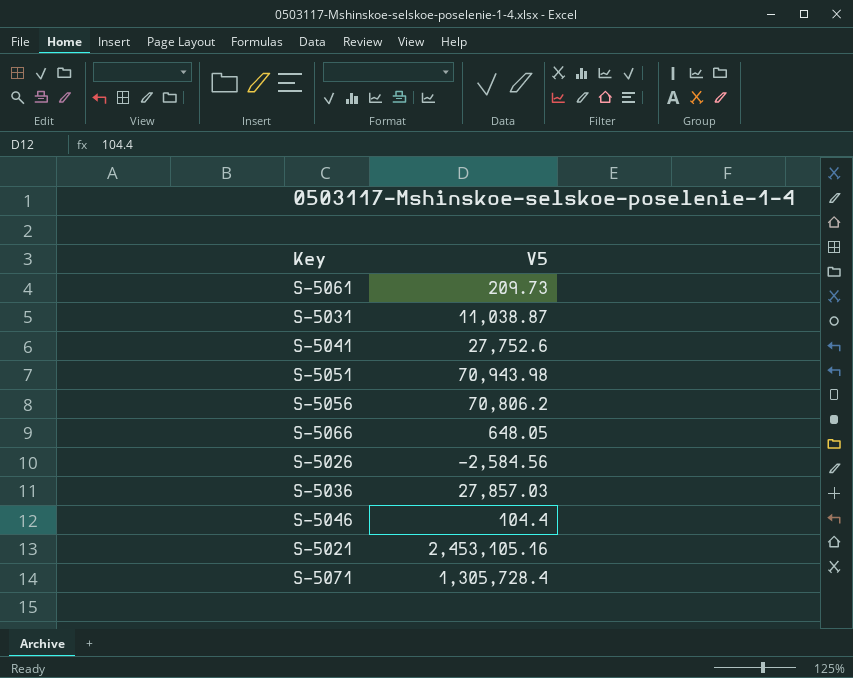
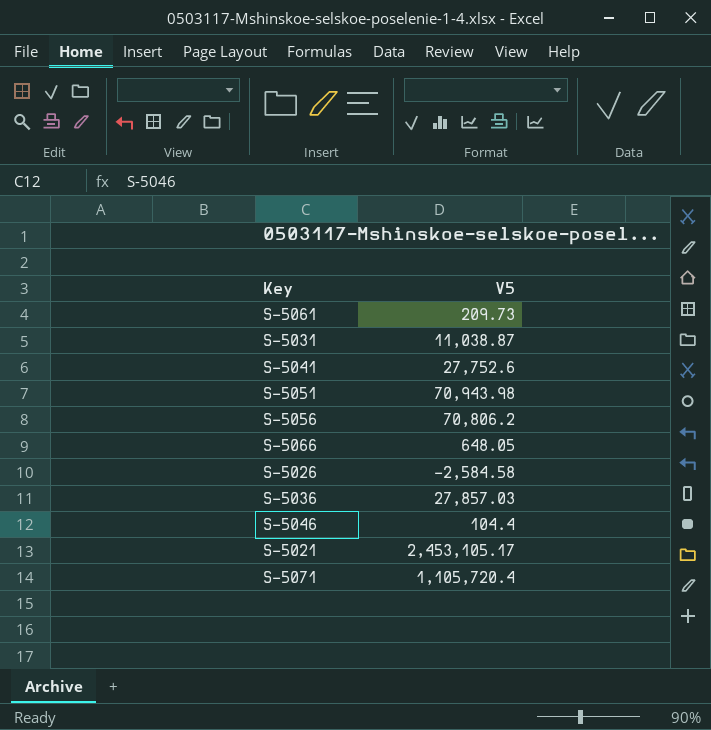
S-5026 | V5: -2,584.56 -> -2,584.58
S-5021 | V5: 2,453,105.16 -> 2,453,105.17
S-5071 | V5: 1,305,728.4 -> 1,105,720.4

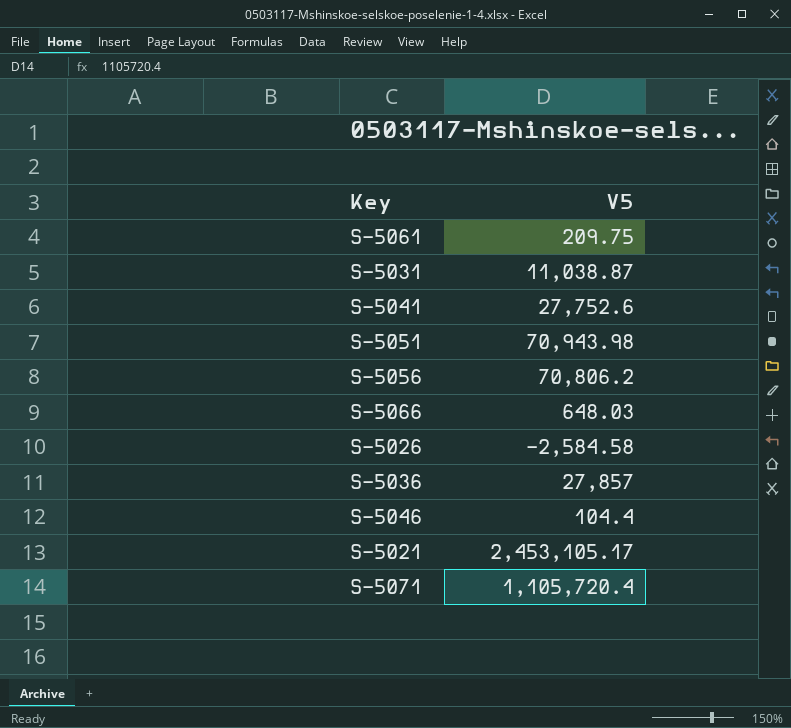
S-5061 | V5: 209.73 -> 209.75
S-5066 | V5: 648.05 -> 648.03
S-5036 | V5: 27,857.03 -> 27,857

